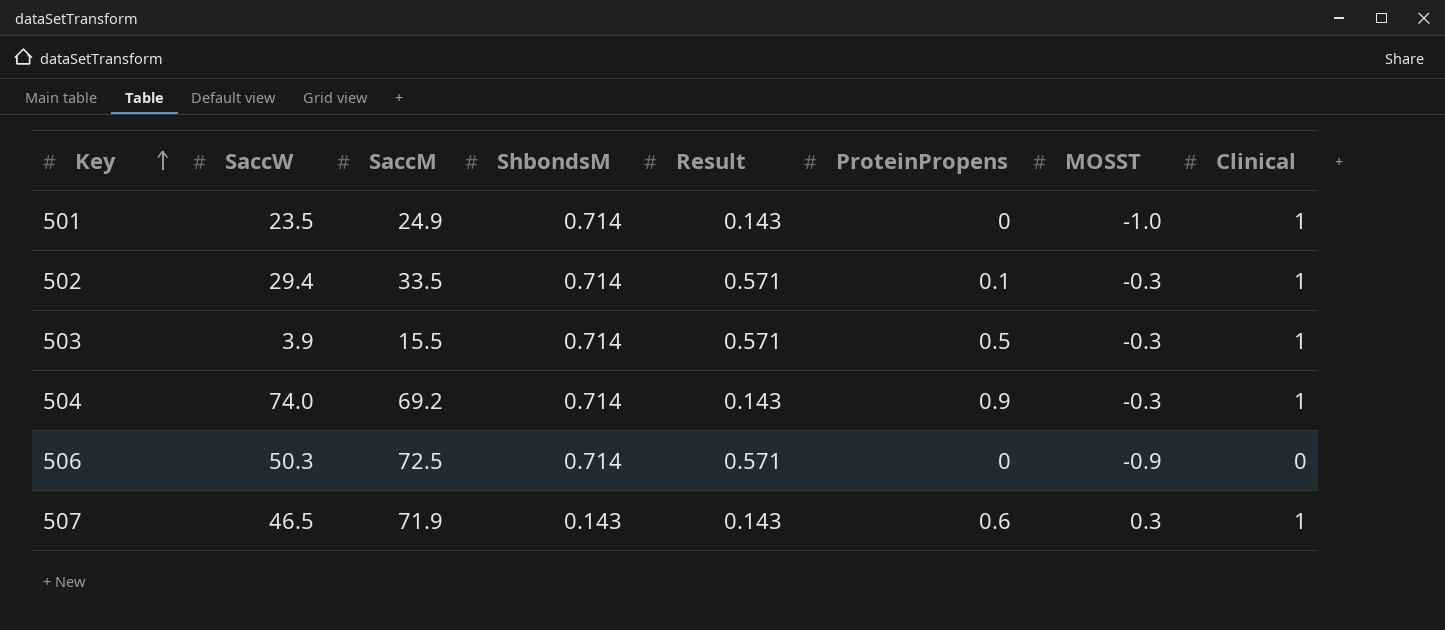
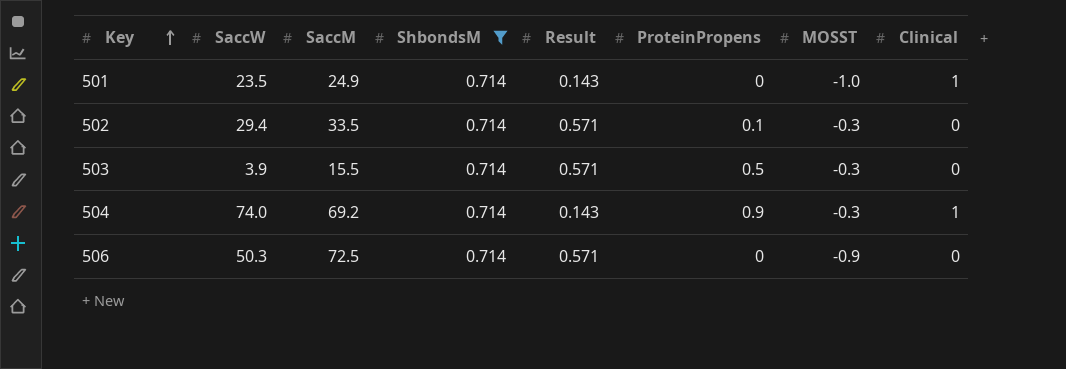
filter: none -> ShbondsM = 0.714
502 | Clinical: 1 -> 0
503 | Clinical: 1 -> 0

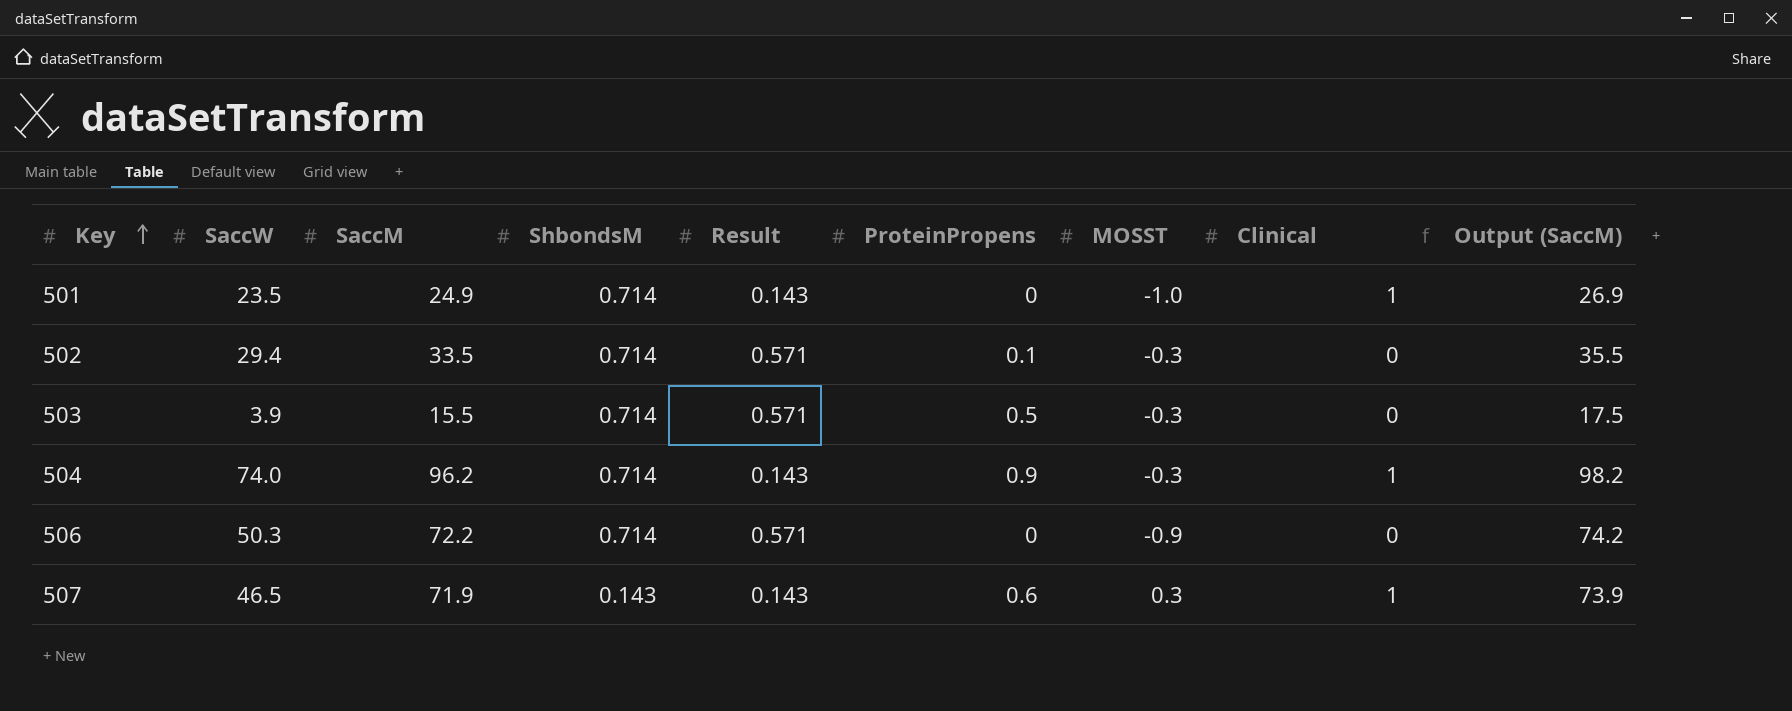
filter: ShbondsM = 0.714 -> none
column Output (SaccM) | formula: none -> [SaccM] + 2
504 | SaccM: 69.2 -> 96.2
506 | SaccM: 72.5 -> 72.2

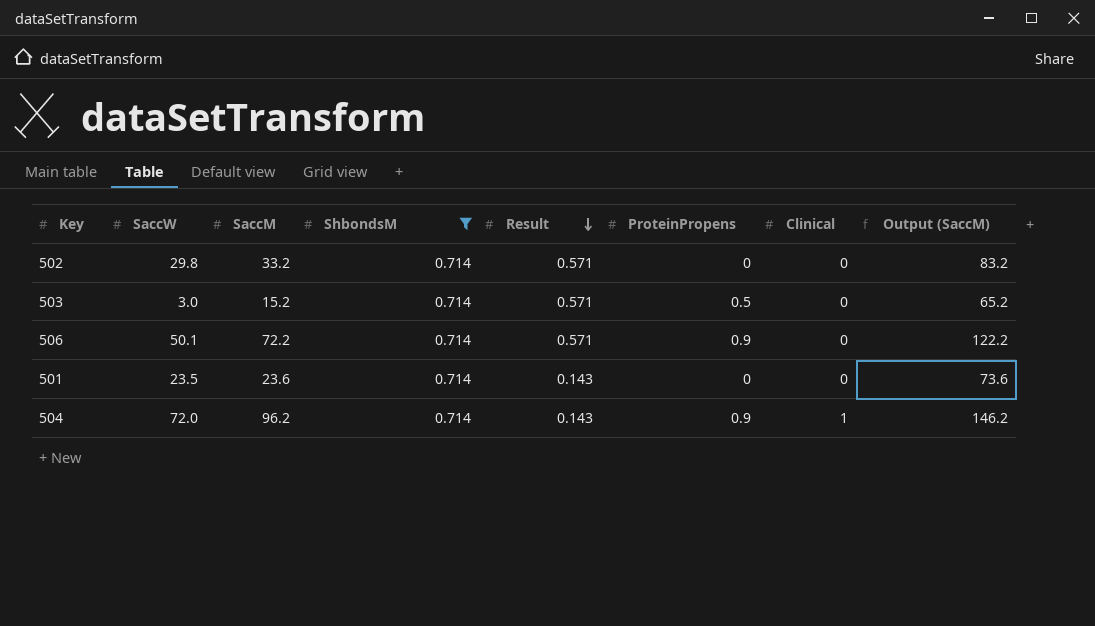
filter: none -> ShbondsM = 0.714
row order: Key ascending -> Result descending
column MOSST | position: 7 -> none
column Output (SaccM) | formula: [SaccM] + 2 -> [SaccM] + 50
502 | SaccW: 29.4 -> 29.8
502 | SaccM: 33.5 -> 33.2
502 | ProteinPropens: 0.1 -> 0
503 | SaccW: 3.9 -> 3.0
503 | SaccM: 15.5 -> 15.2
506 | SaccW: 50.3 -> 50.1
506 | ProteinPropens: 0 -> 0.9
501 | SaccM: 24.9 -> 23.6
501 | Clinical: 1 -> 0
504 | SaccW: 74.0 -> 72.0

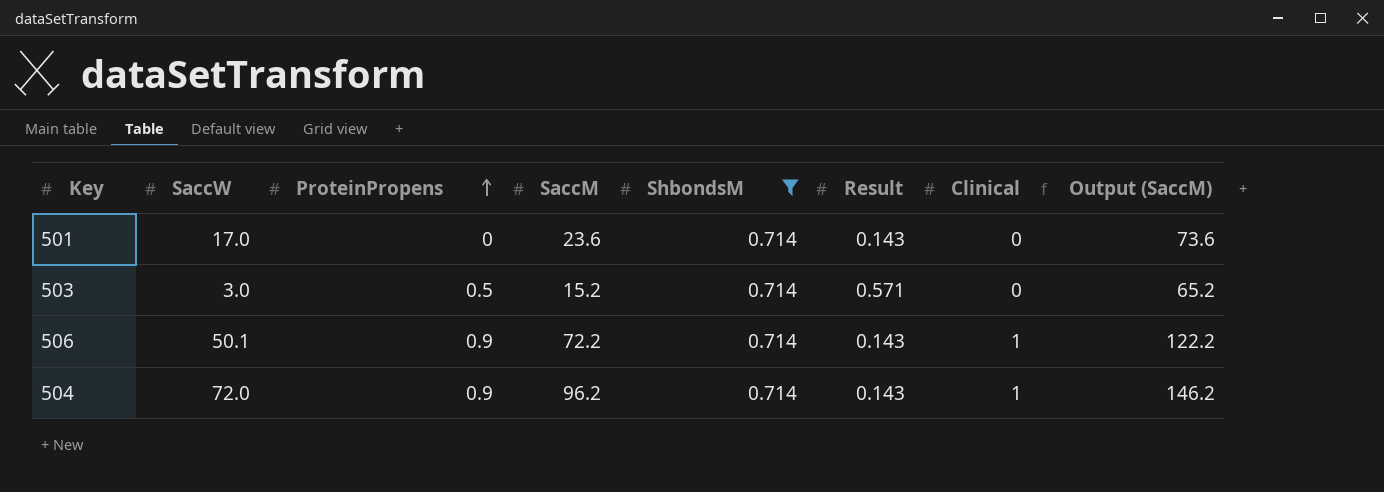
row order: Result descending -> ProteinPropens ascending
column ProteinPropens | position: 6 -> 3
row 502: 29.8 | 33.2 | 0.714 | 0.571 | 0 | 0 | 83.2 -> none
501 | SaccW: 23.5 -> 17.0
506 | Result: 0.571 -> 0.143
506 | Clinical: 0 -> 1

